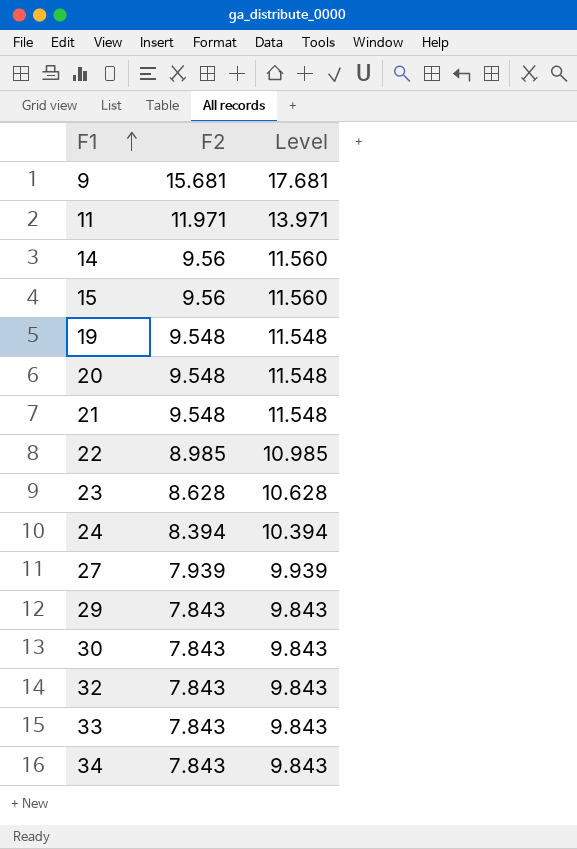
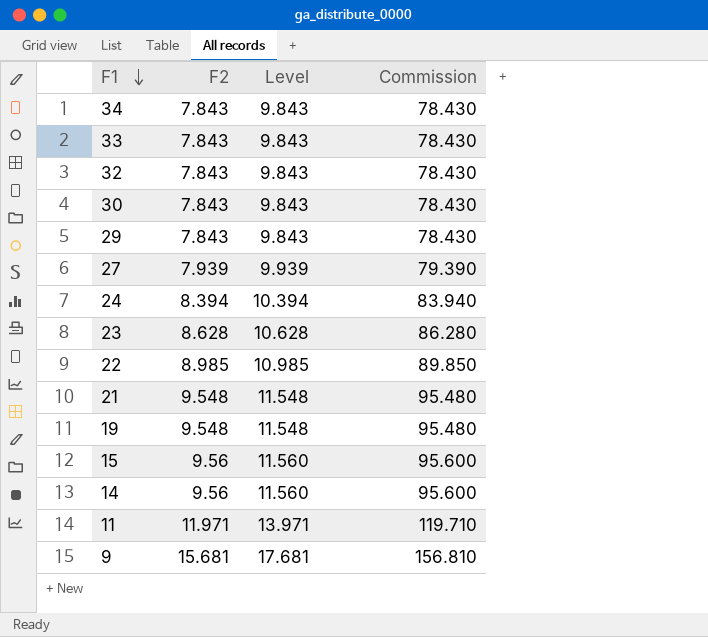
row order: F1 ascending -> F1 descending
column Commission | formula: none -> [F2] * 10
row 20: 9.548 | 11.548 -> none

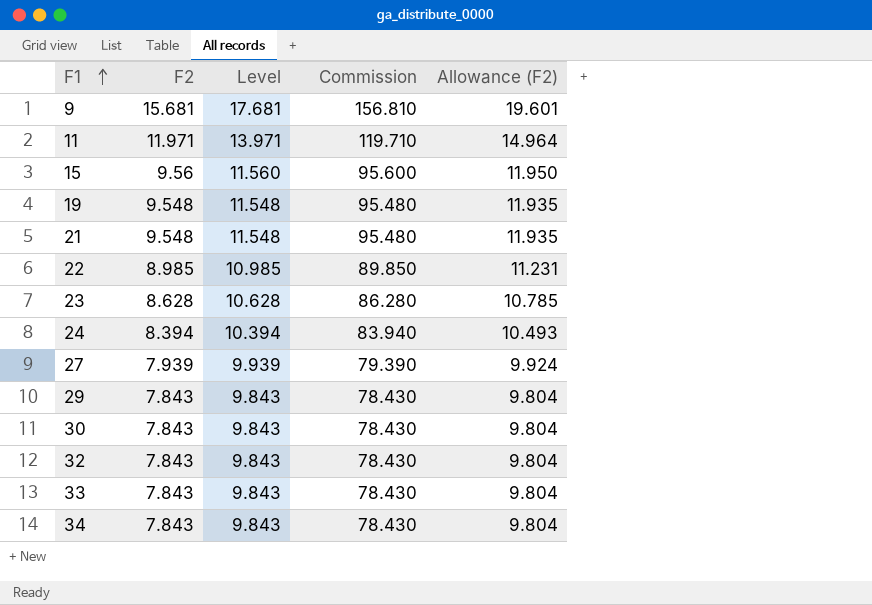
row order: F1 descending -> F1 ascending
column Allowance (F2) | formula: none -> [F2] * 1.25
row 14: 9.56 | 11.560 | 95.600 -> none

